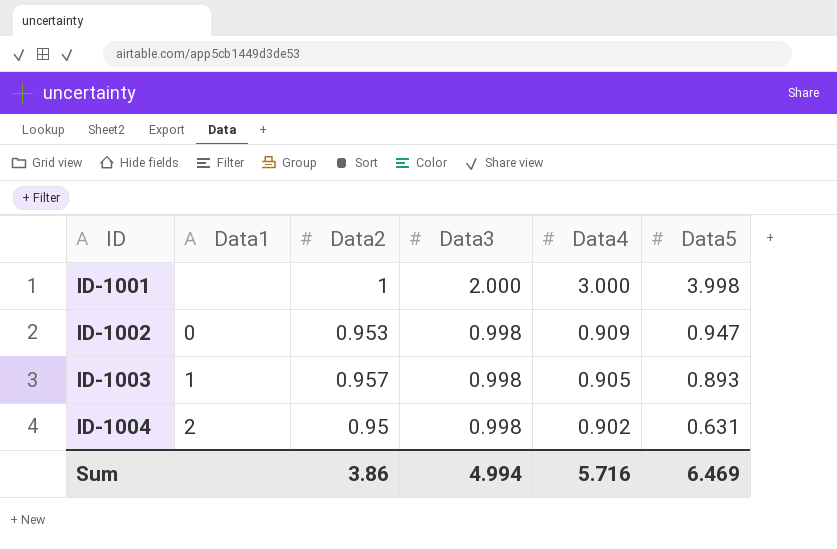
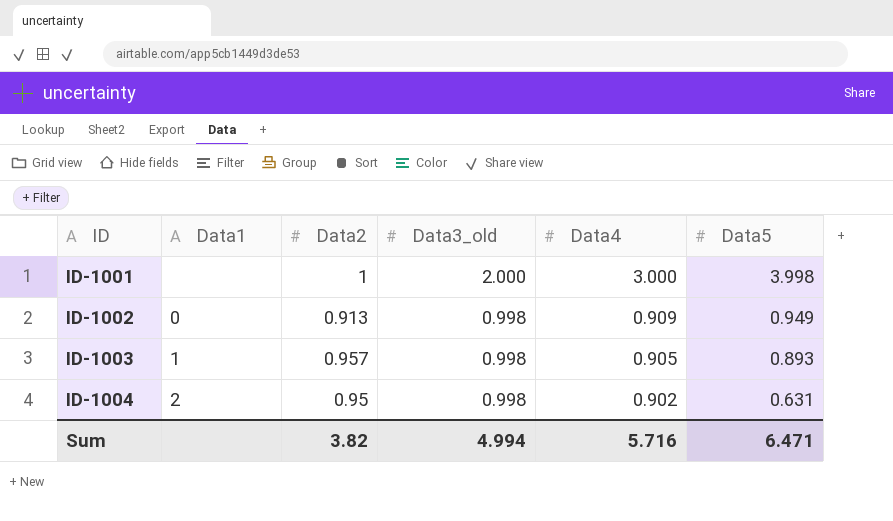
column name: Data3 -> Data3_old
ID-1002 | Data2: 0.953 -> 0.913
ID-1002 | Data5: 0.947 -> 0.949
Sum | Data2: 3.86 -> 3.82
Sum | Data5: 6.469 -> 6.471

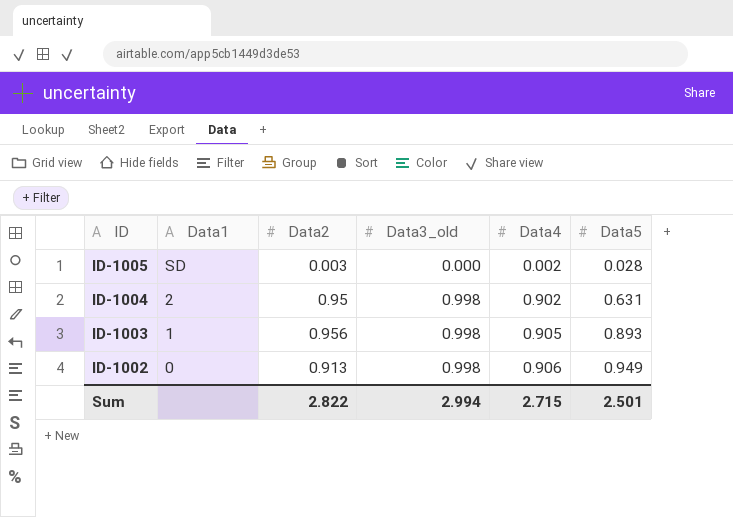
row order: ID ascending -> ID descending
row ID-1001: none | 1 | 2.000 | 3.000 | 3.998 -> none
row ID-1005: none -> SD | 0.003 | 0.000 | 0.002 | 0.028
ID-1003 | Data2: 0.957 -> 0.956
ID-1002 | Data4: 0.909 -> 0.906
Sum | Data2: 3.82 -> 2.822
Sum | Data3_old: 4.994 -> 2.994
Sum | Data4: 5.716 -> 2.715
Sum | Data5: 6.471 -> 2.501

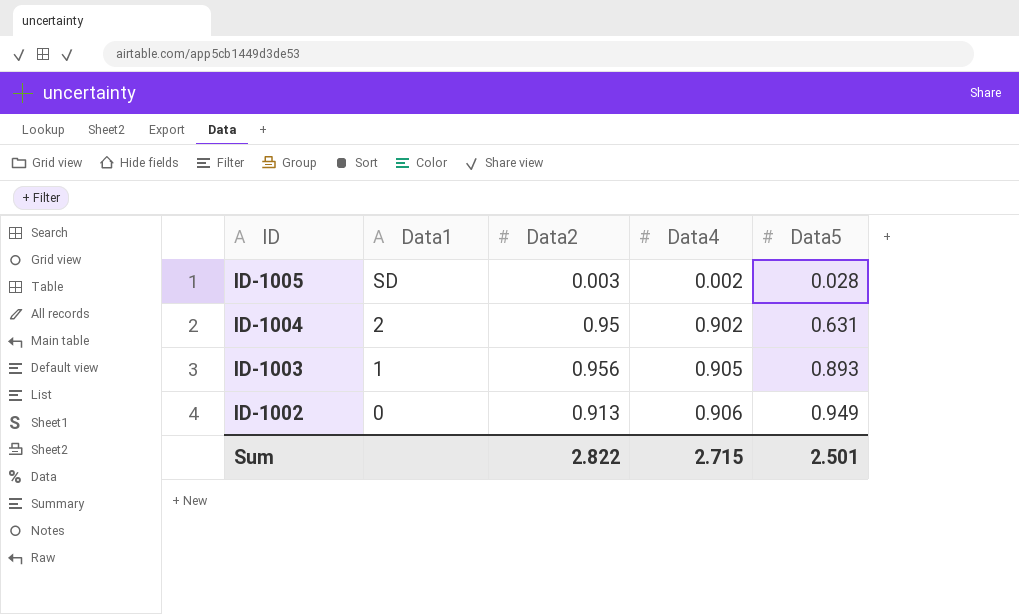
column Data3_old | position: 4 -> none

